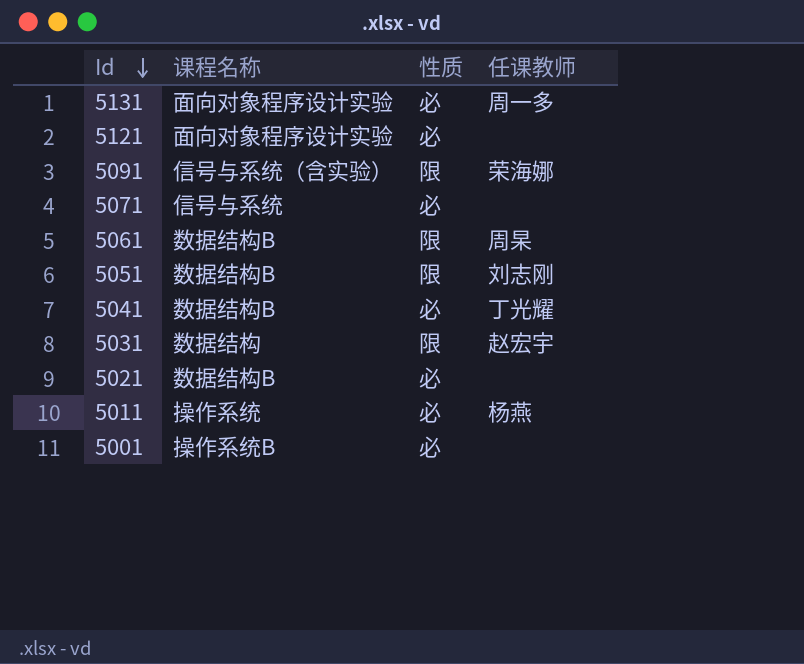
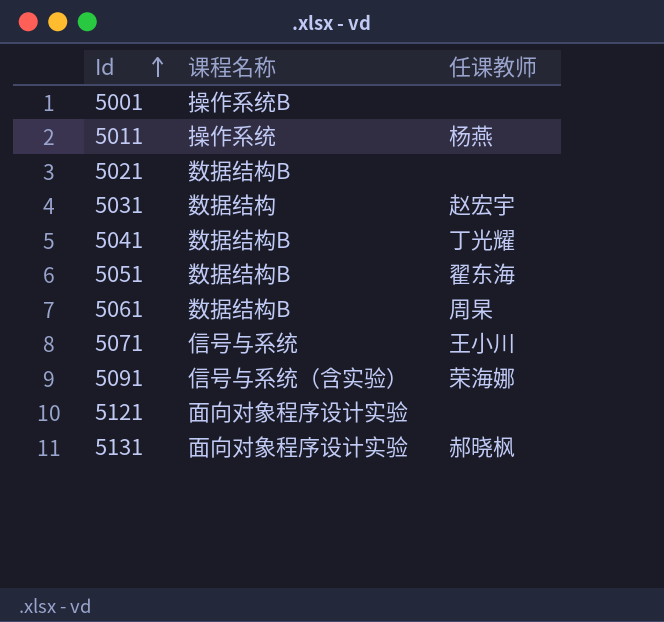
row order: Id descending -> Id ascending
column 性质 | position: 3 -> none
5051 | 任课教师: 刘志刚 -> 翟东海
5071 | 任课教师: none -> 王小川
5131 | 任课教师: 周一多 -> 郝晓枫

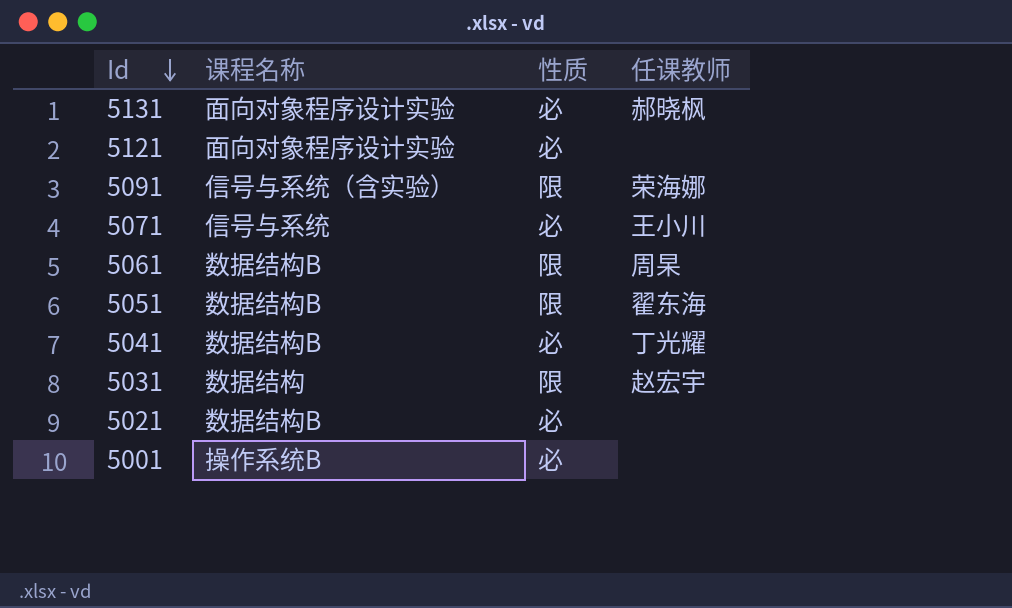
row order: Id ascending -> Id descending
column 性质 | position: none -> 3
row 5011: 操作系统 | 杨燕 -> none

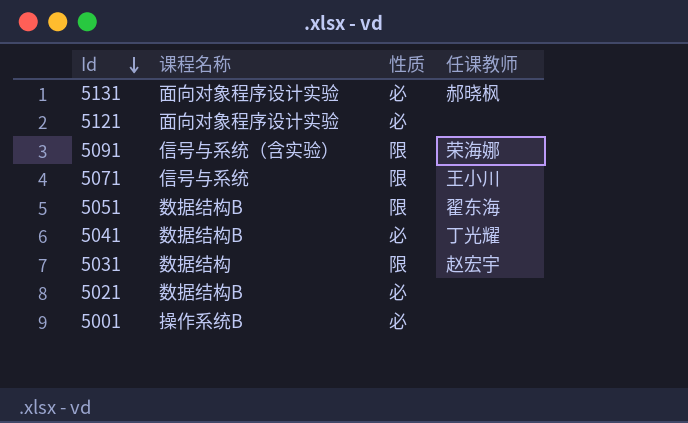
row 5061: 数据结构B | 限 | 周杲 -> none
5071 | 性质: 必 -> 限

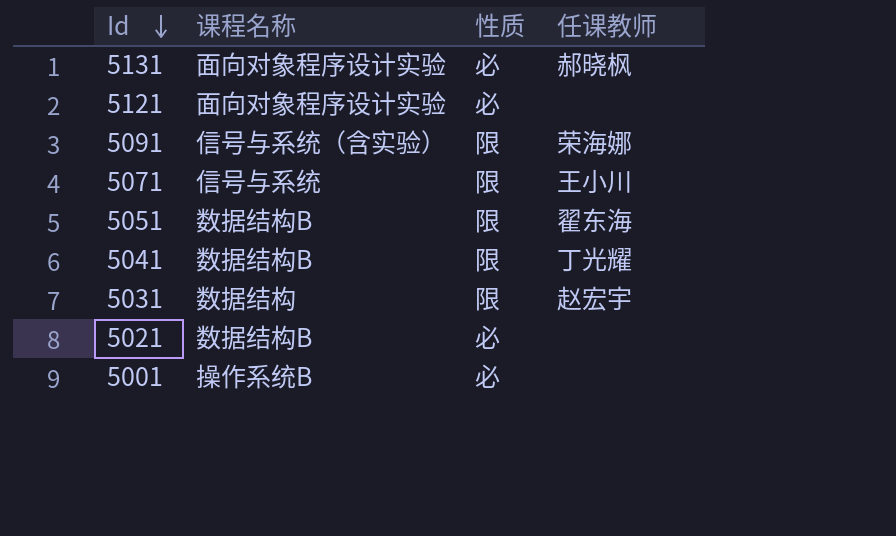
5041 | 性质: 必 -> 限

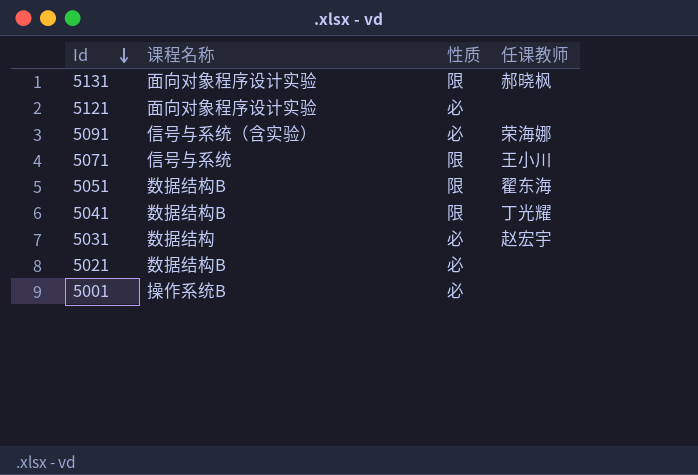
5131 | 性质: 必 -> 限
5091 | 性质: 限 -> 必
5031 | 性质: 限 -> 必

